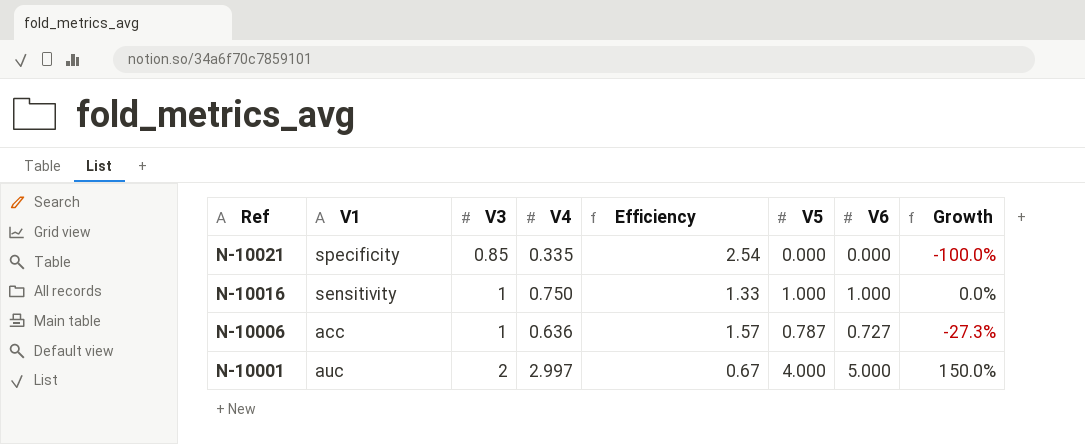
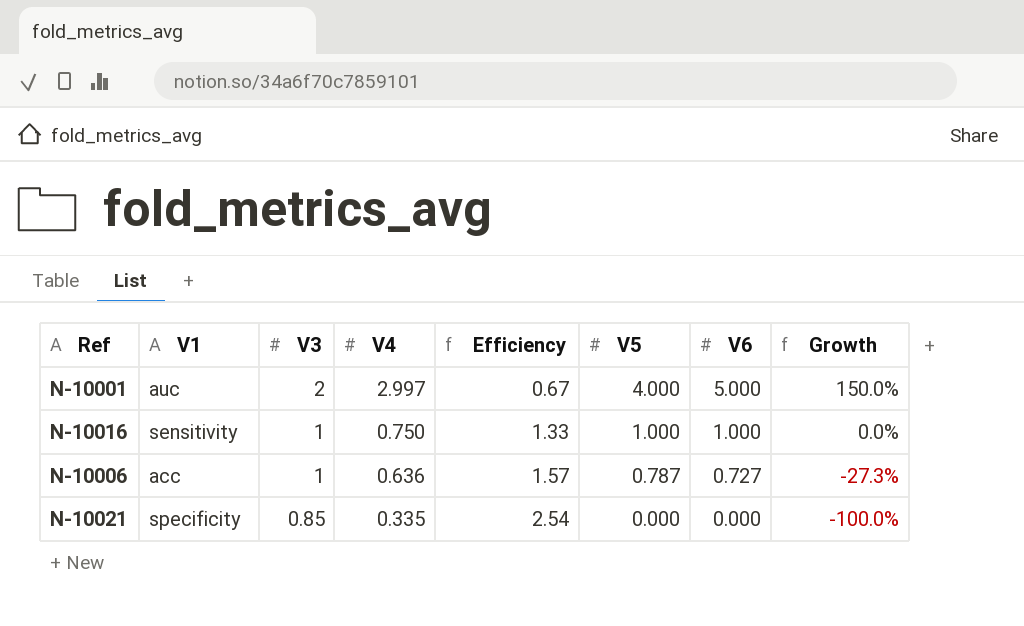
row order: Ref descending -> V3 descending

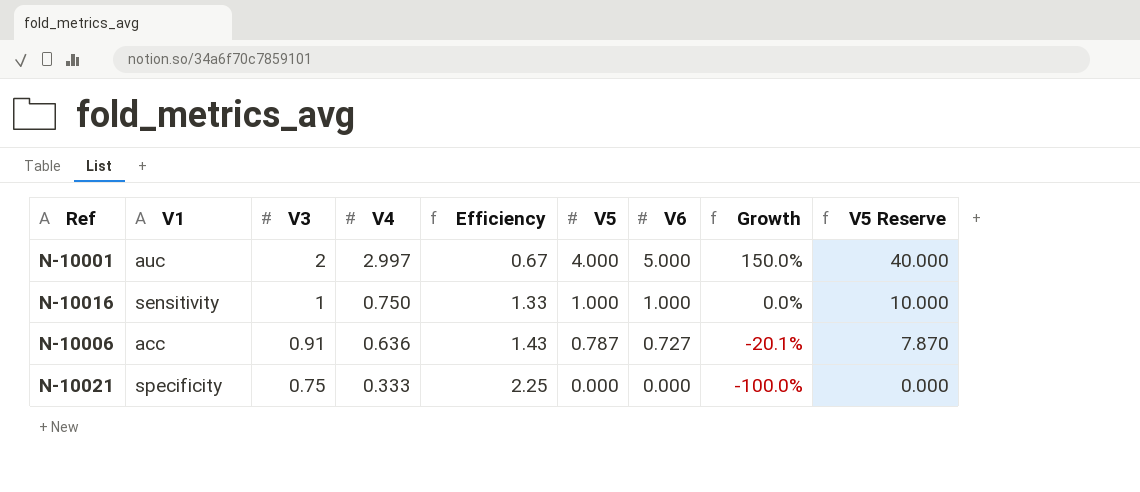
column V5 Reserve | formula: none -> [V5] * 10
N-10006 | V3: 1 -> 0.91
N-10006 | Efficiency: 1.57 -> 1.43
N-10006 | Growth: -27.3% -> -20.1%
N-10021 | V3: 0.85 -> 0.75
N-10021 | V4: 0.335 -> 0.333
N-10021 | Efficiency: 2.54 -> 2.25

